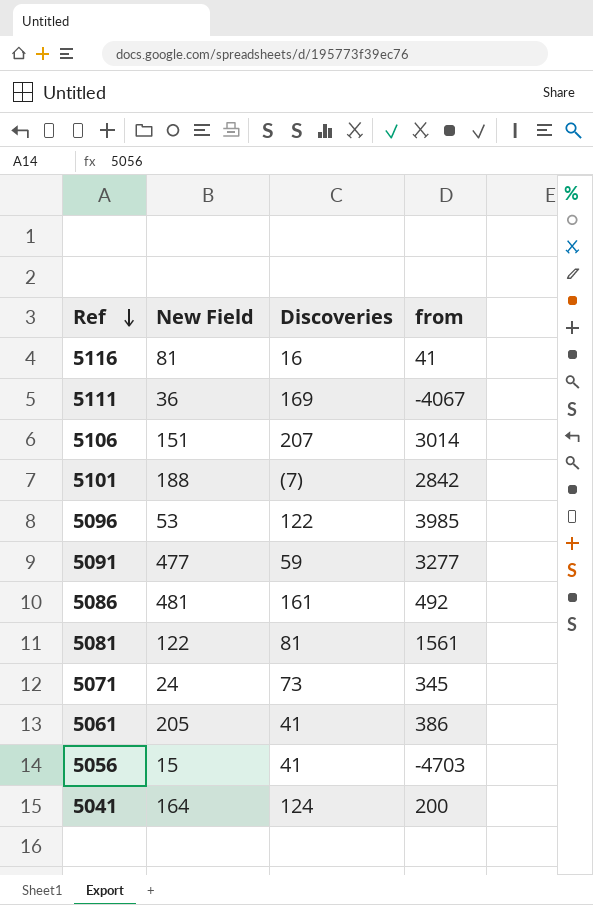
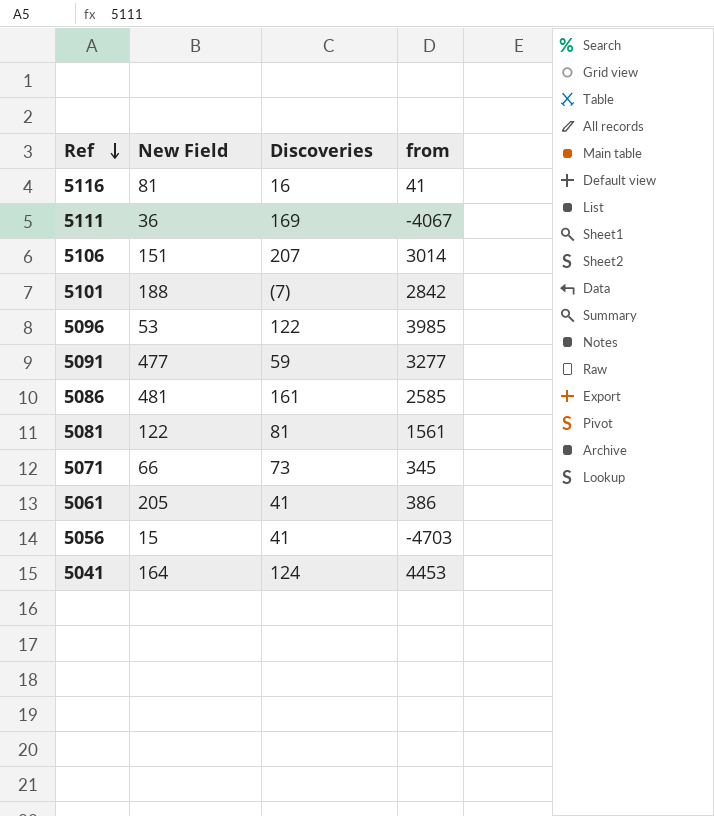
5086 | from: 492 -> 2585
5071 | New Field: 24 -> 66
5041 | from: 200 -> 4453

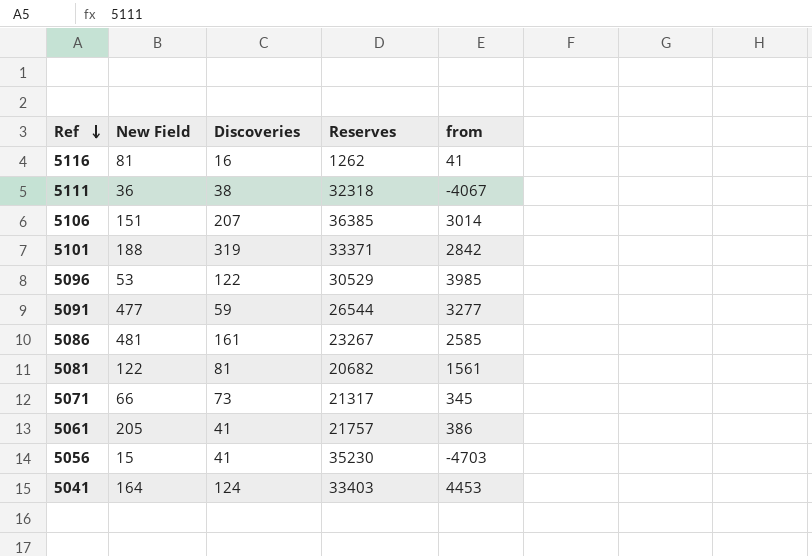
column Reserves | position: none -> 4
5111 | Discoveries: 169 -> 38
5101 | Discoveries: (7) -> 319

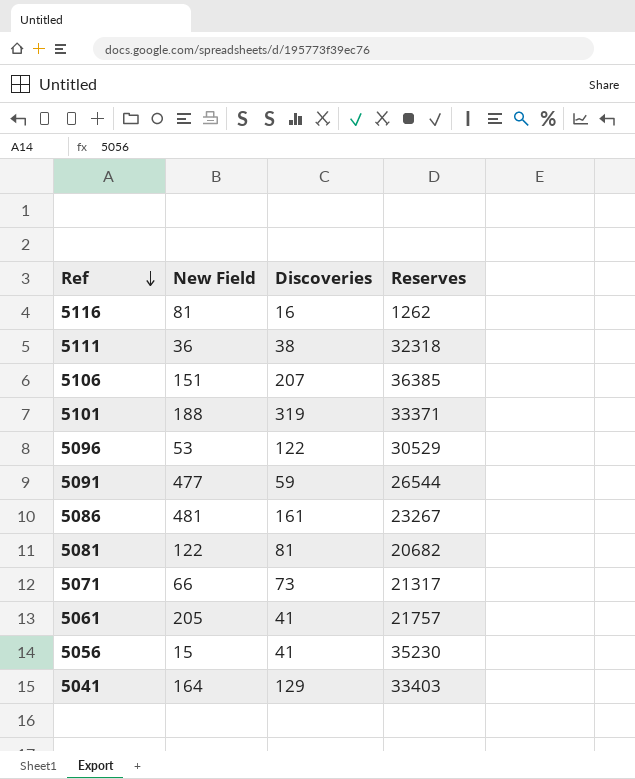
column from | position: 5 -> none
5041 | Discoveries: 124 -> 129

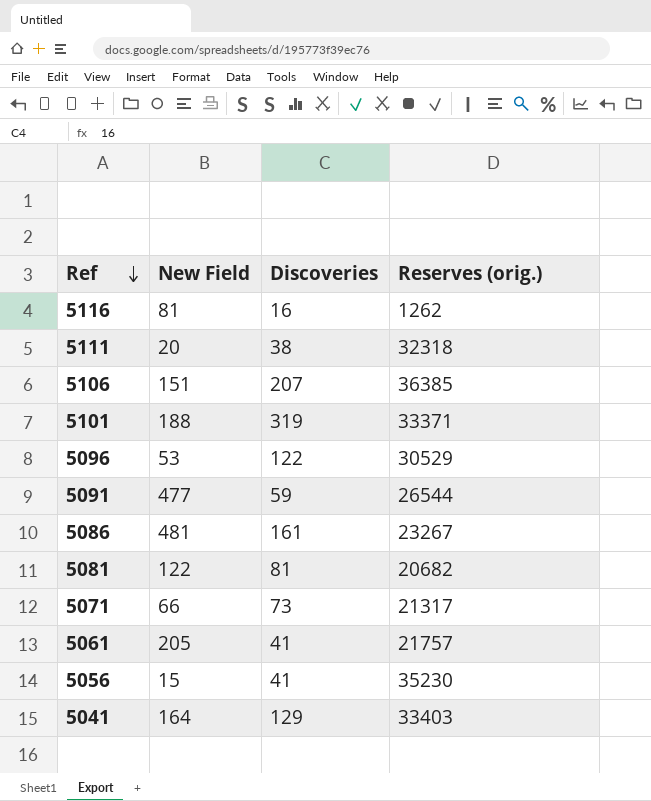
column name: Reserves -> Reserves (orig.)
5111 | New Field: 36 -> 20

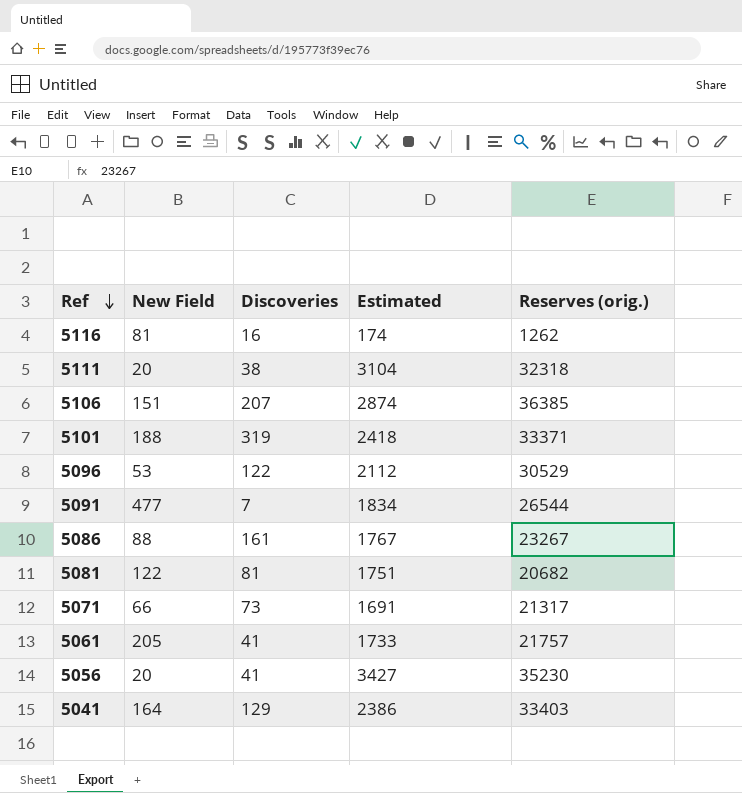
column Estimated | position: none -> 4
5091 | Discoveries: 59 -> 7
5086 | New Field: 481 -> 88
5056 | New Field: 15 -> 20

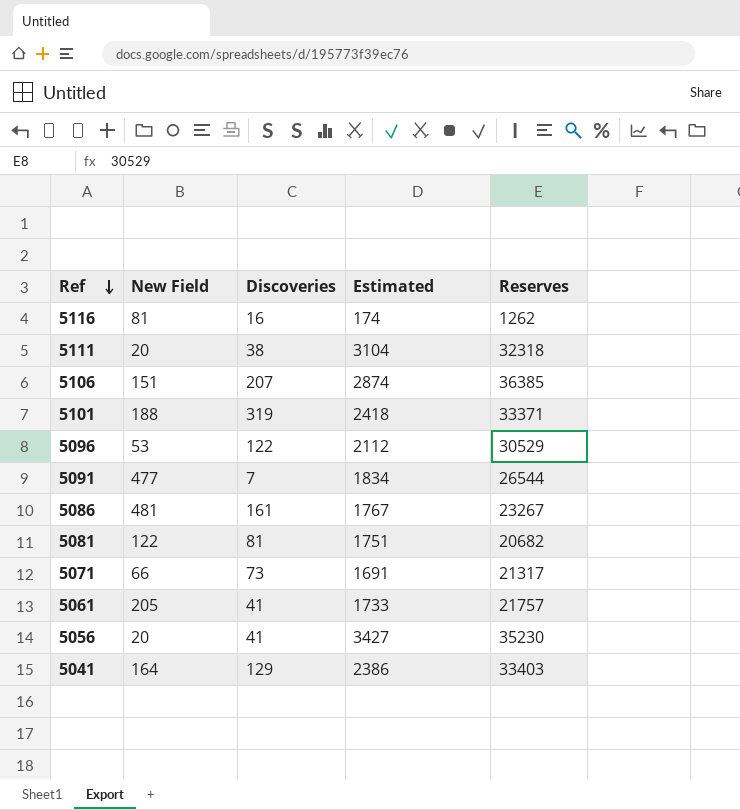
column name: Reserves (orig.) -> Reserves
5086 | New Field: 88 -> 481

